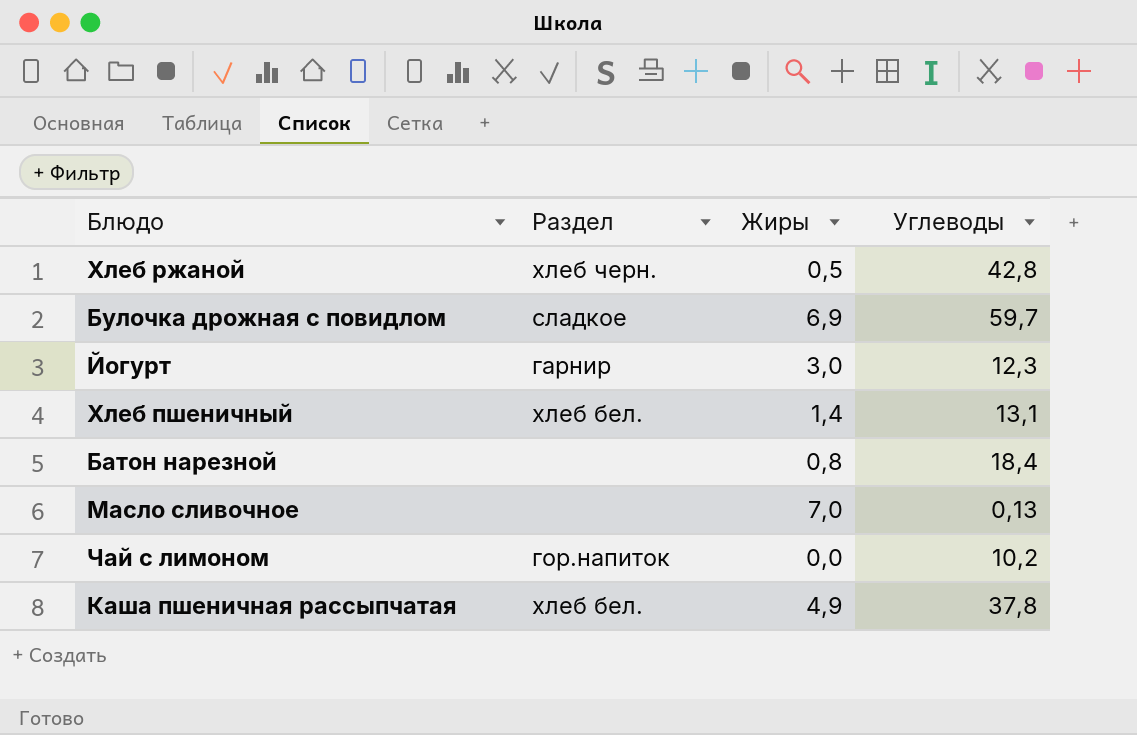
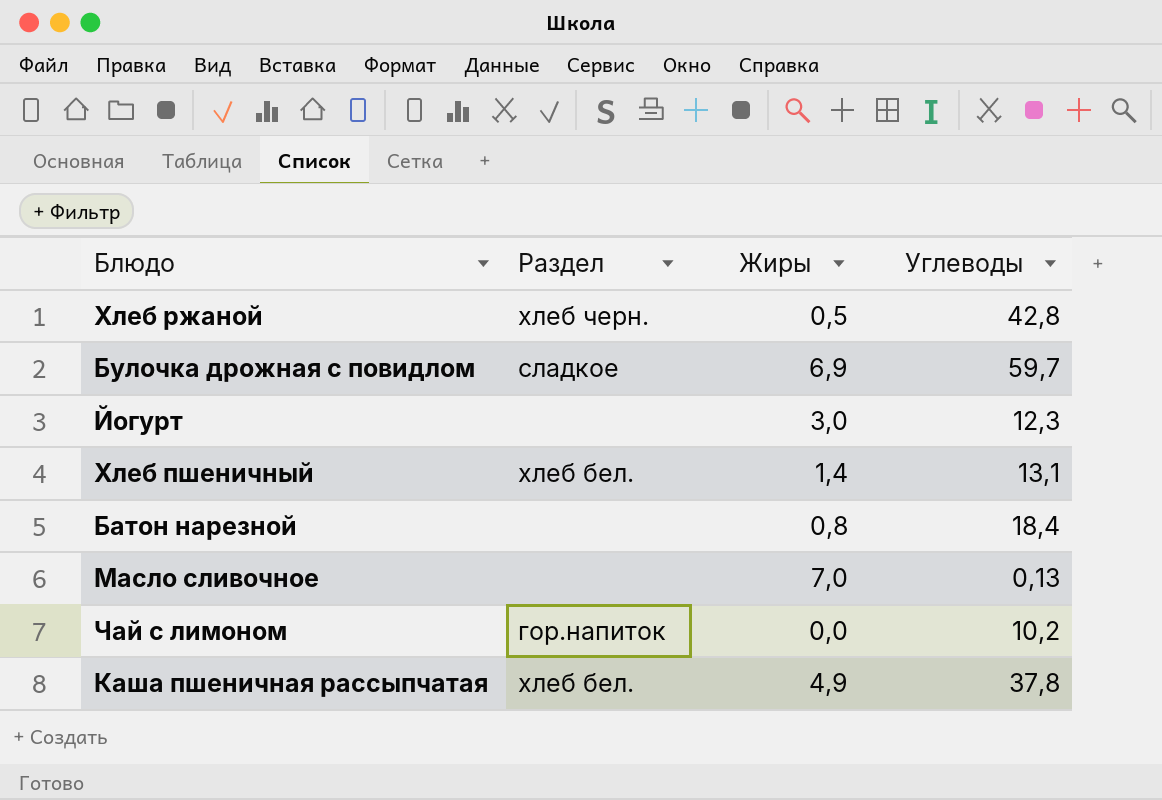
Йогурт | Раздел: гарнир -> none

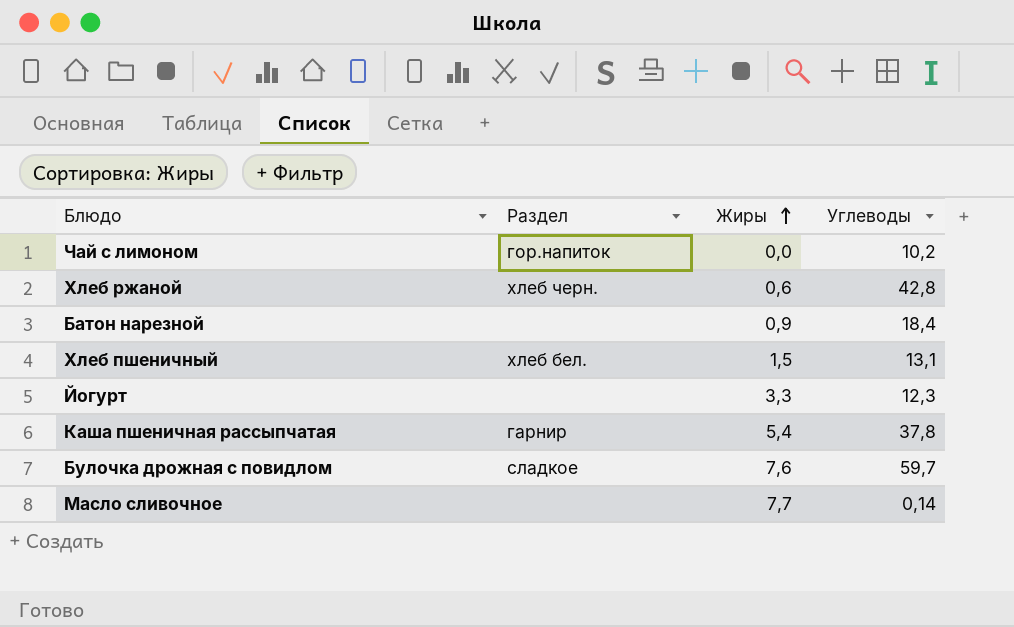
row order: none -> Жиры ascending
Хлеб ржаной | Жиры: 0,5 -> 0,6
Батон нарезной | Жиры: 0,8 -> 0,9
Хлеб пшеничный | Жиры: 1,4 -> 1,5
Йогурт | Жиры: 3,0 -> 3,3
Каша пшеничная рассыпчатая | Раздел: хлеб бел. -> гарнир
Каша пшеничная рассыпчатая | Жиры: 4,9 -> 5,4
Булочка дрожная с повидлом | Жиры: 6,9 -> 7,6
Масло сливочное | Жиры: 7,0 -> 7,7
Масло сливочное | Углеводы: 0,13 -> 0,14

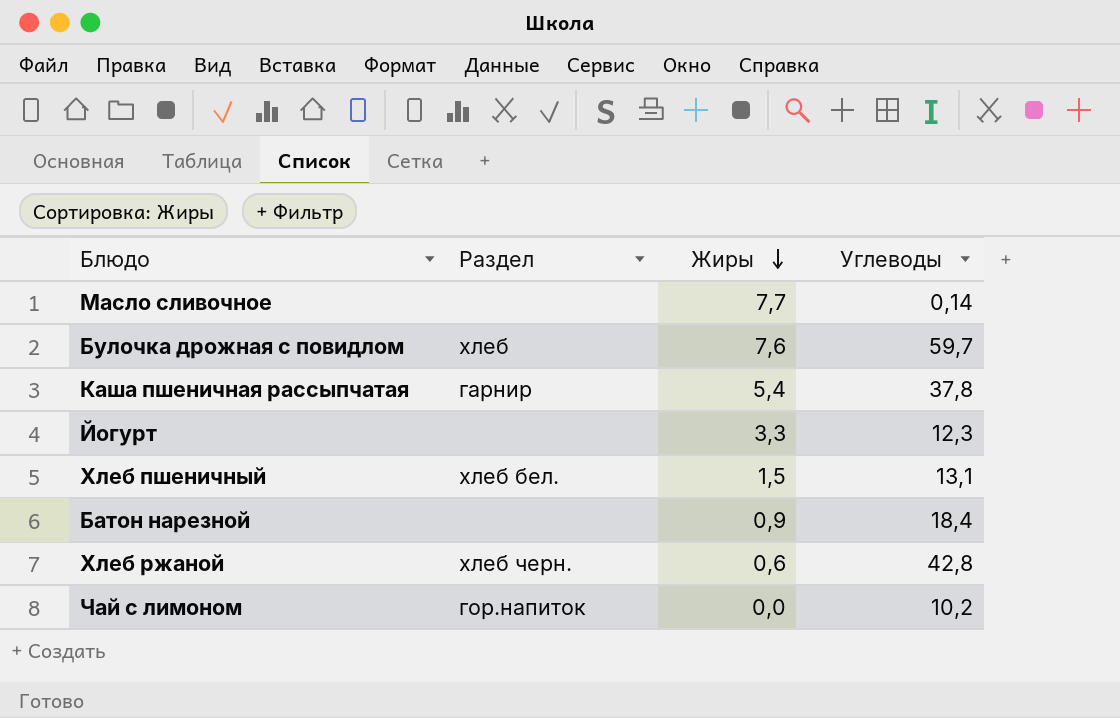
row order: Жиры ascending -> Жиры descending
Булочка дрожная с повидлом | Раздел: сладкое -> хлеб

